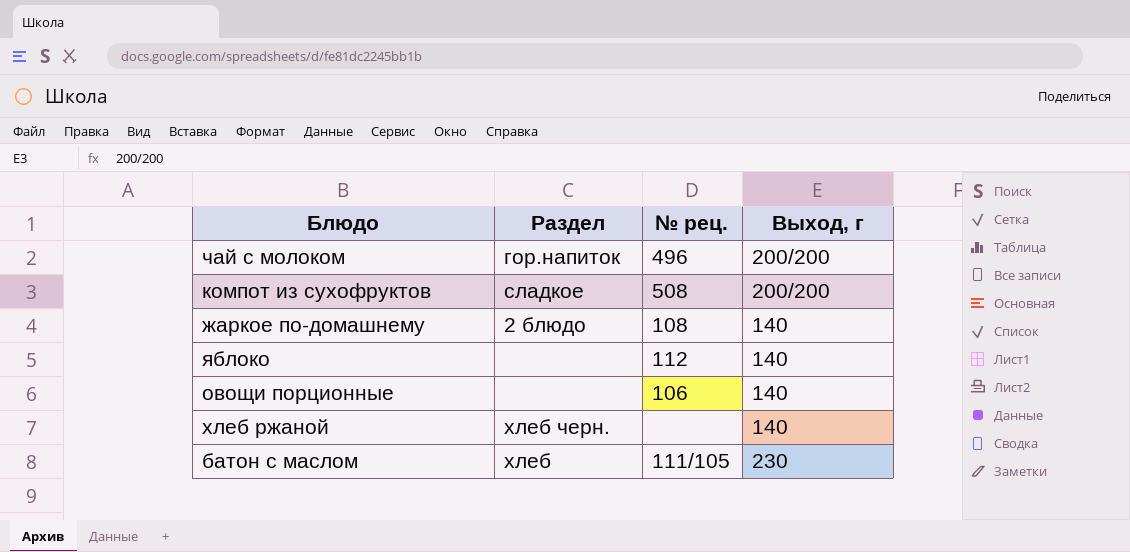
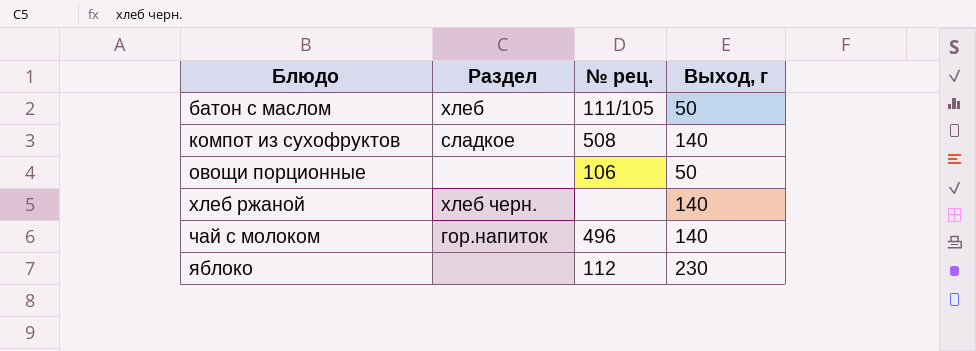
row order: none -> Блюдо ascending
row жаркое по-домашнему: 2 блюдо | 108 | 140 -> none
батон с маслом | Выход, г: 230 -> 50
компот из сухофруктов | Выход, г: 200/200 -> 140
овощи порционные | Выход, г: 140 -> 50
чай с молоком | Выход, г: 200/200 -> 140
яблоко | Выход, г: 140 -> 230

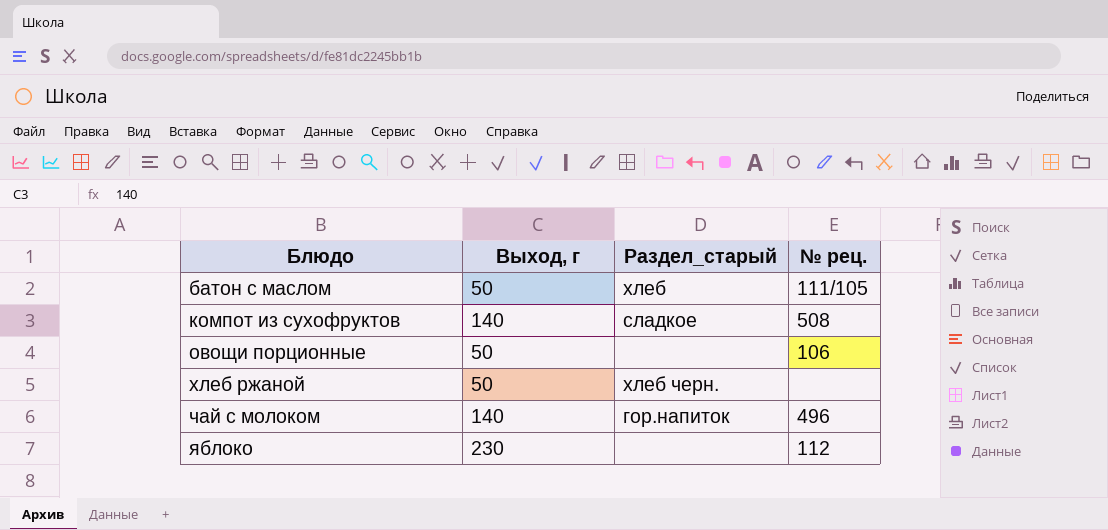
column Выход, г | position: 4 -> 2
column name: Раздел -> Раздел_старый
хлеб ржаной | Выход, г: 140 -> 50

